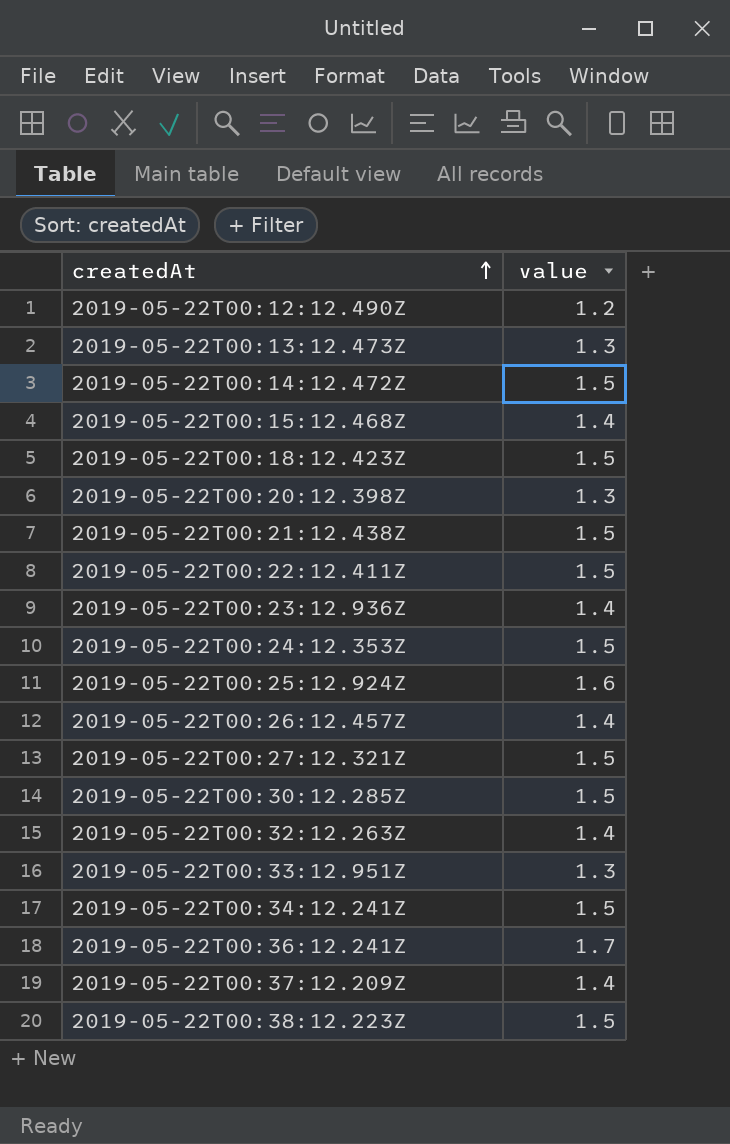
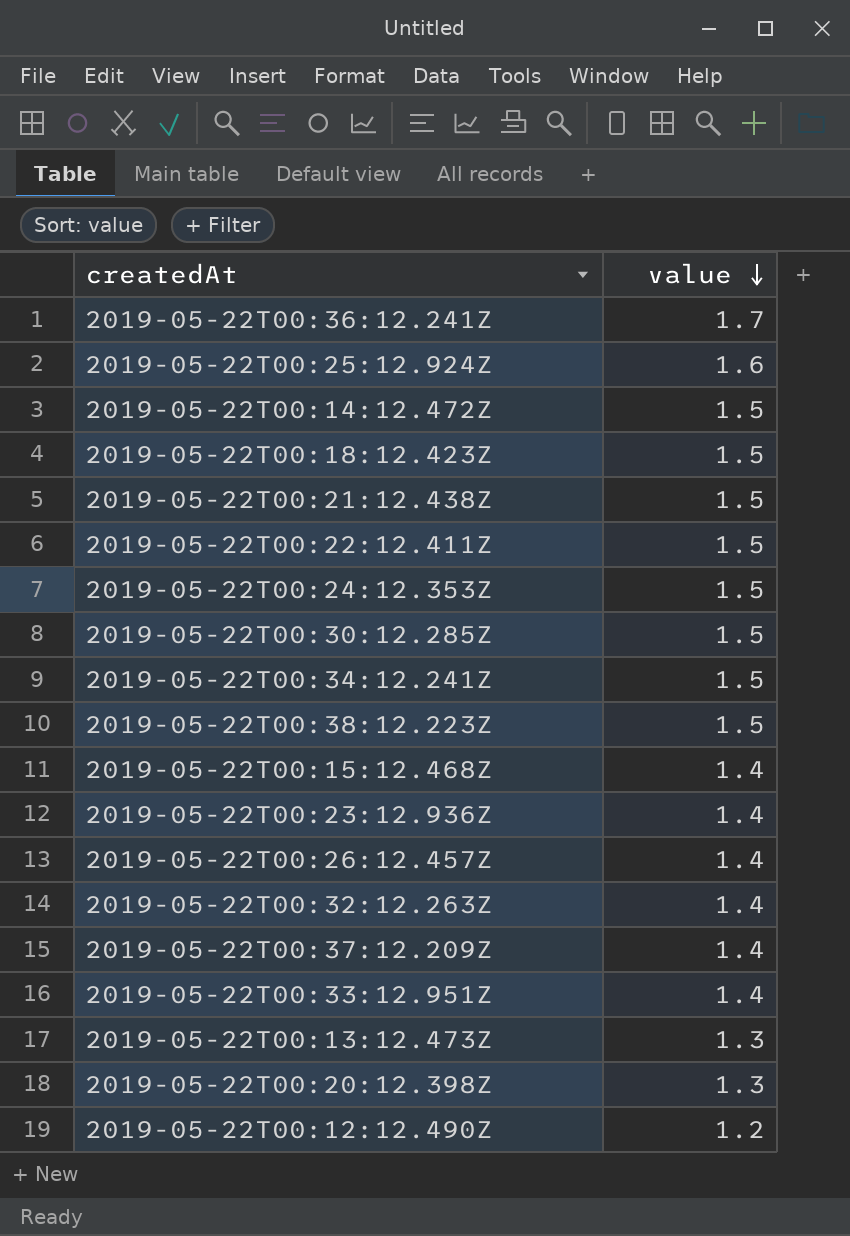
row order: createdAt ascending -> value descending
row 2019-05-22T00:27:12.321Z: 1.5 -> none
2019-05-22T00:33:12.951Z | value: 1.3 -> 1.4

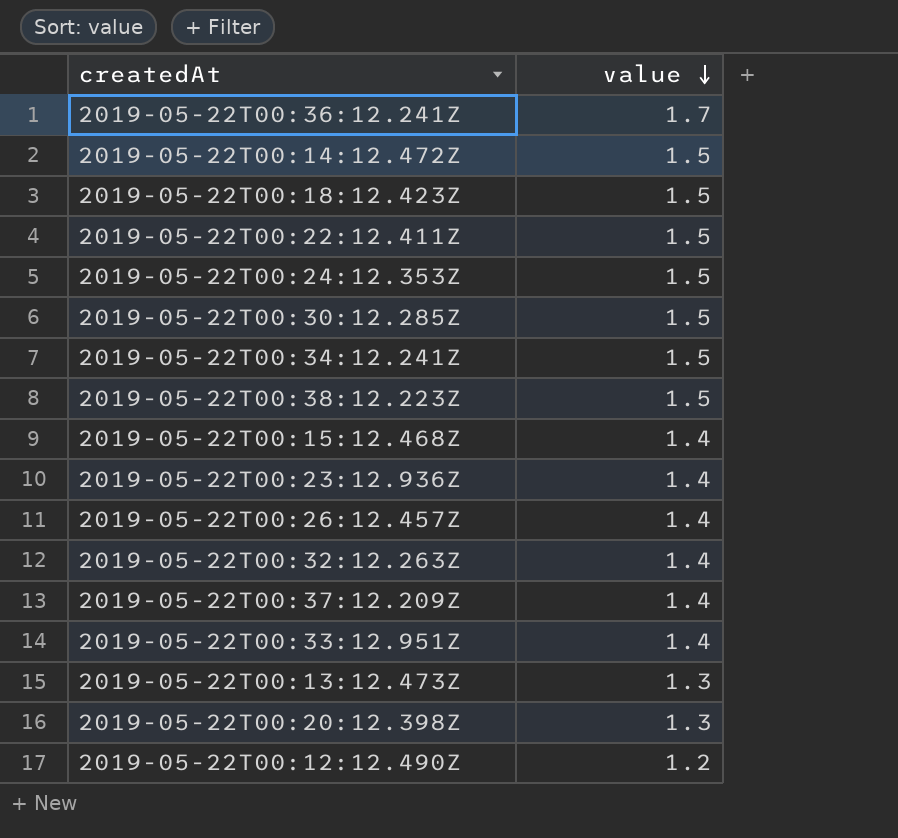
row 2019-05-22T00:25:12.924Z: 1.6 -> none
row 2019-05-22T00:21:12.438Z: 1.5 -> none

